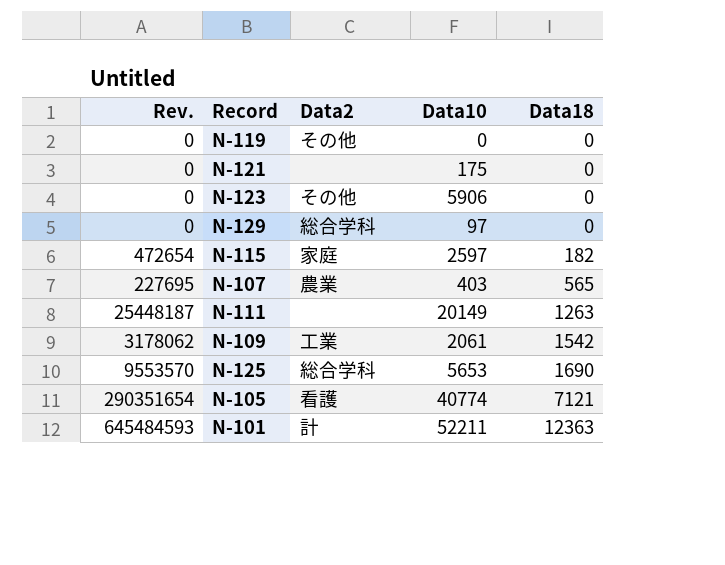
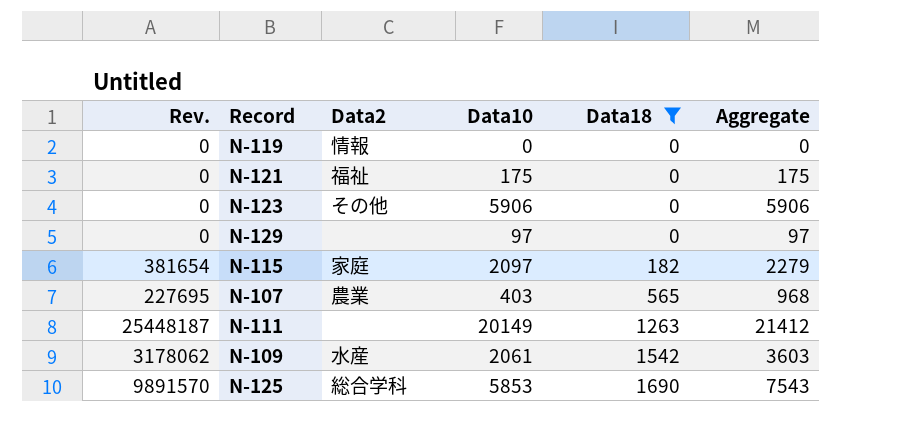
filter: none -> Data18 <= 1690
column Aggregate | formula: none -> [Data10] + [Data18]
N-119 | Data2: その他 -> 情報
N-121 | Data2: none -> 福祉
N-129 | Data2: 総合学科 -> none
N-115 | Rev.: 472654 -> 381654
N-115 | Data10: 2597 -> 2097
N-109 | Data2: 工業 -> 水産
N-125 | Rev.: 9553570 -> 9891570
N-125 | Data10: 5653 -> 5853

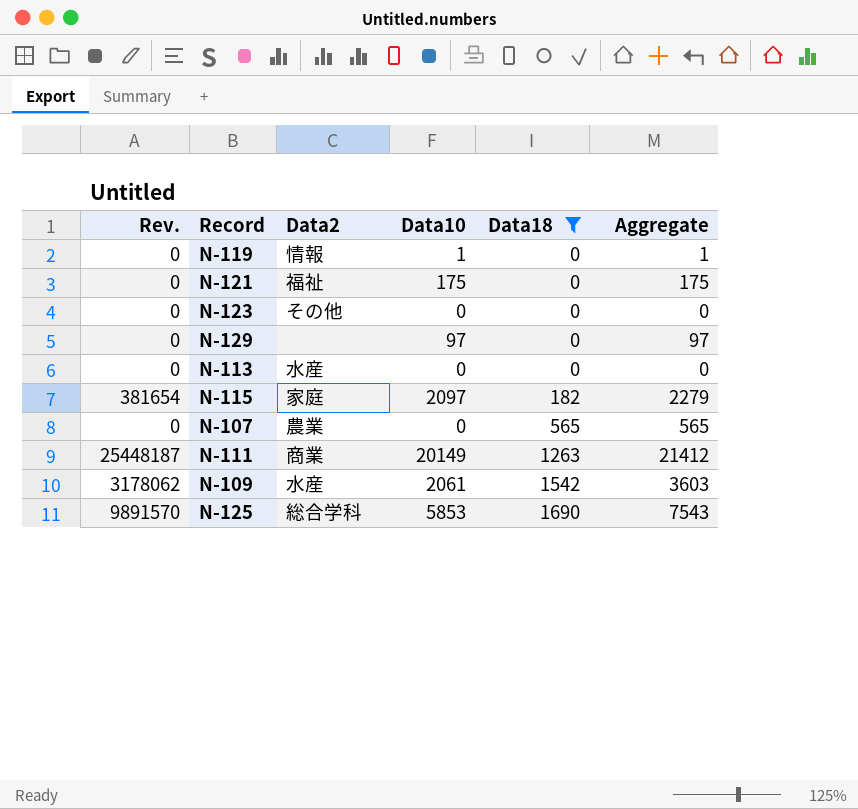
N-119 | Data10: 0 -> 1
N-119 | Aggregate: 0 -> 1
N-123 | Data10: 5906 -> 0
N-123 | Aggregate: 5906 -> 0
row N-113: none -> 0 | 水産 | 0 | 0 | 0
N-107 | Rev.: 227695 -> 0
N-107 | Data10: 403 -> 0
N-107 | Aggregate: 968 -> 565
N-111 | Data2: none -> 商業

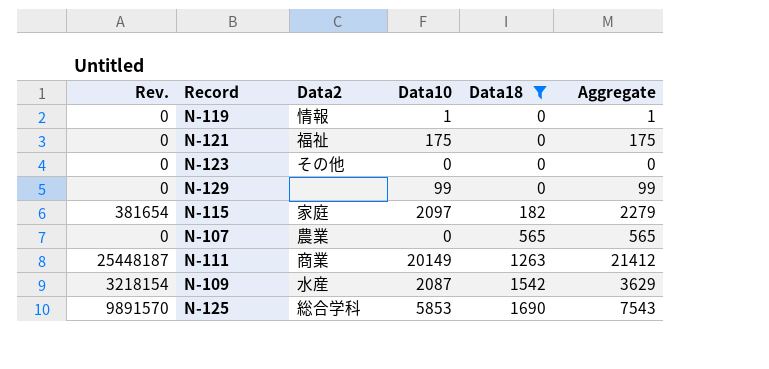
row N-113: 0 | 水産 | 0 | 0 | 0 -> none
N-129 | Data10: 97 -> 99
N-129 | Aggregate: 97 -> 99
N-109 | Rev.: 3178062 -> 3218154
N-109 | Data10: 2061 -> 2087
N-109 | Aggregate: 3603 -> 3629

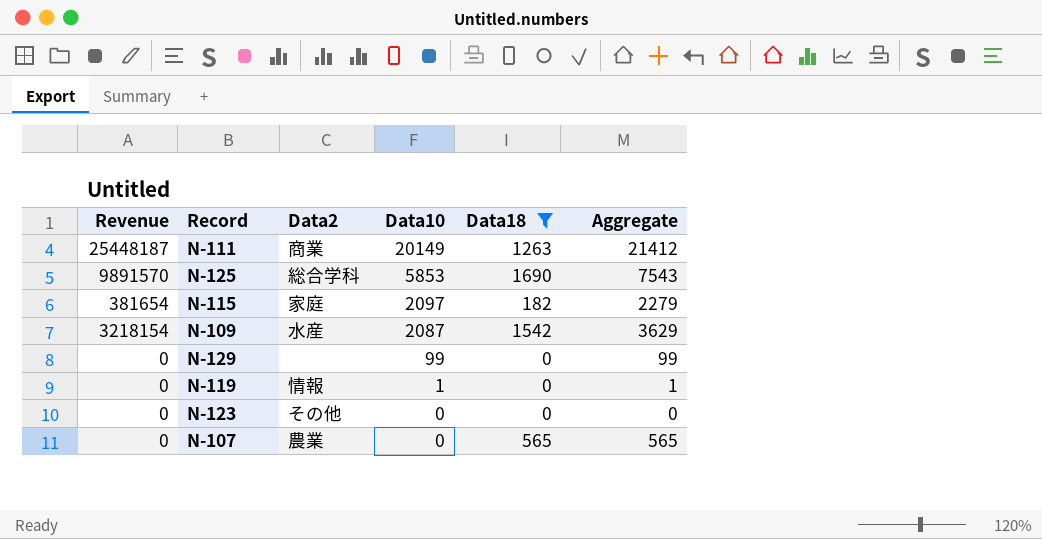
row order: Data18 ascending -> Data10 descending
column name: Rev. -> Revenue
row N-121: 0 | 福祉 | 175 | 0 | 175 -> none

